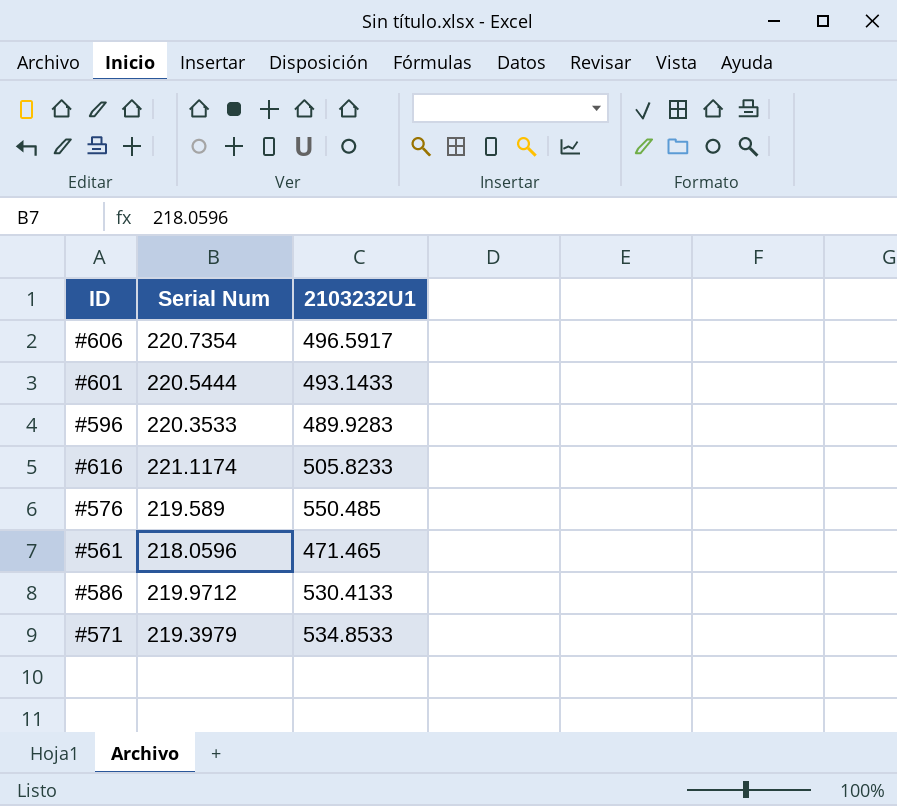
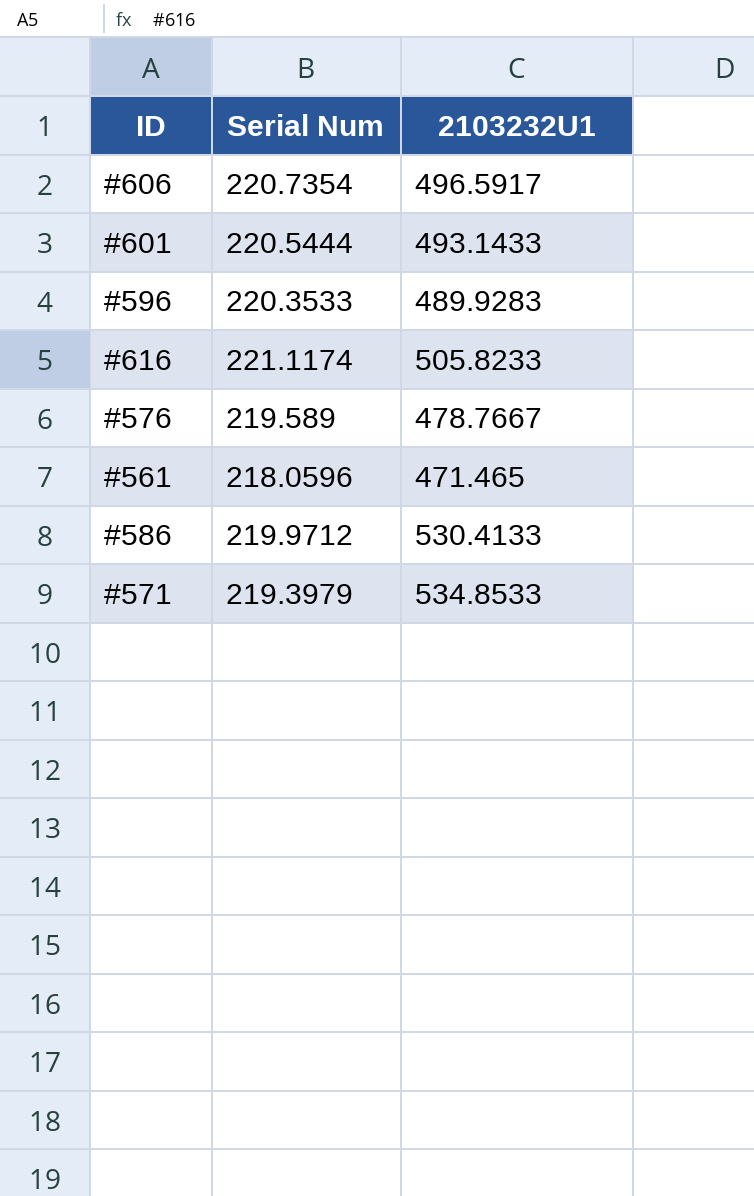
#576 | 2103232U1: 550.485 -> 478.7667

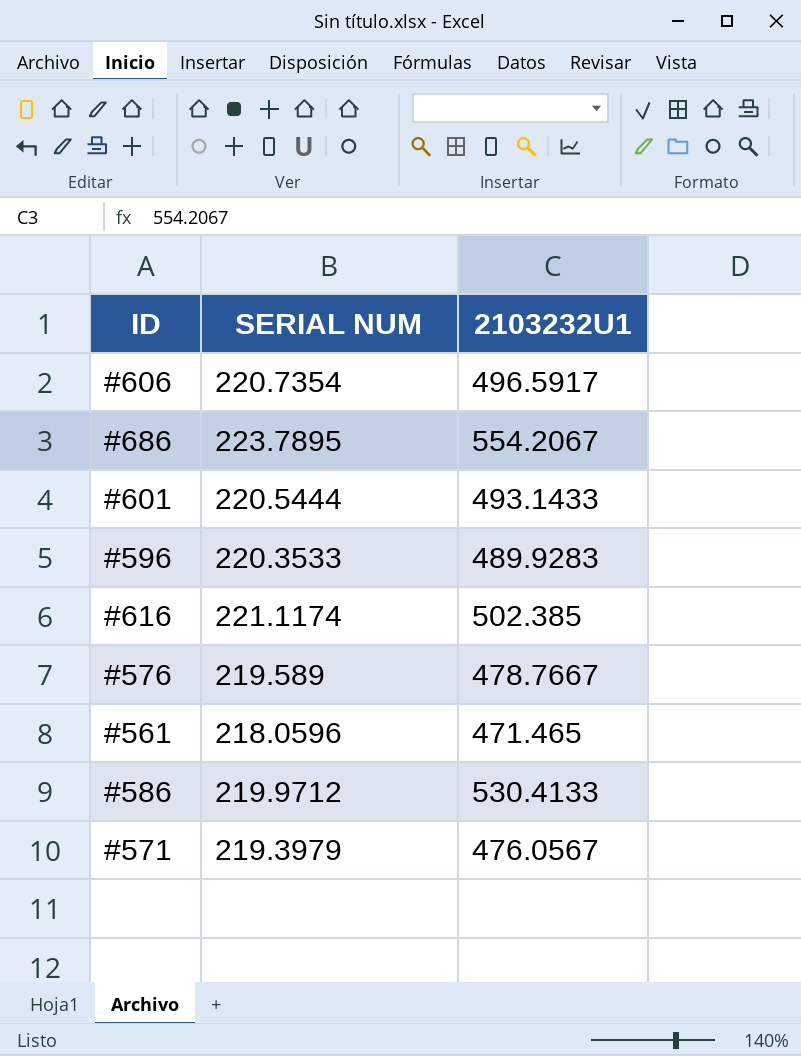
column name: Serial Num -> SERIAL NUM
row #686: none -> 223.7895 | 554.2067
#616 | 2103232U1: 505.8233 -> 502.385
#571 | 2103232U1: 534.8533 -> 476.0567

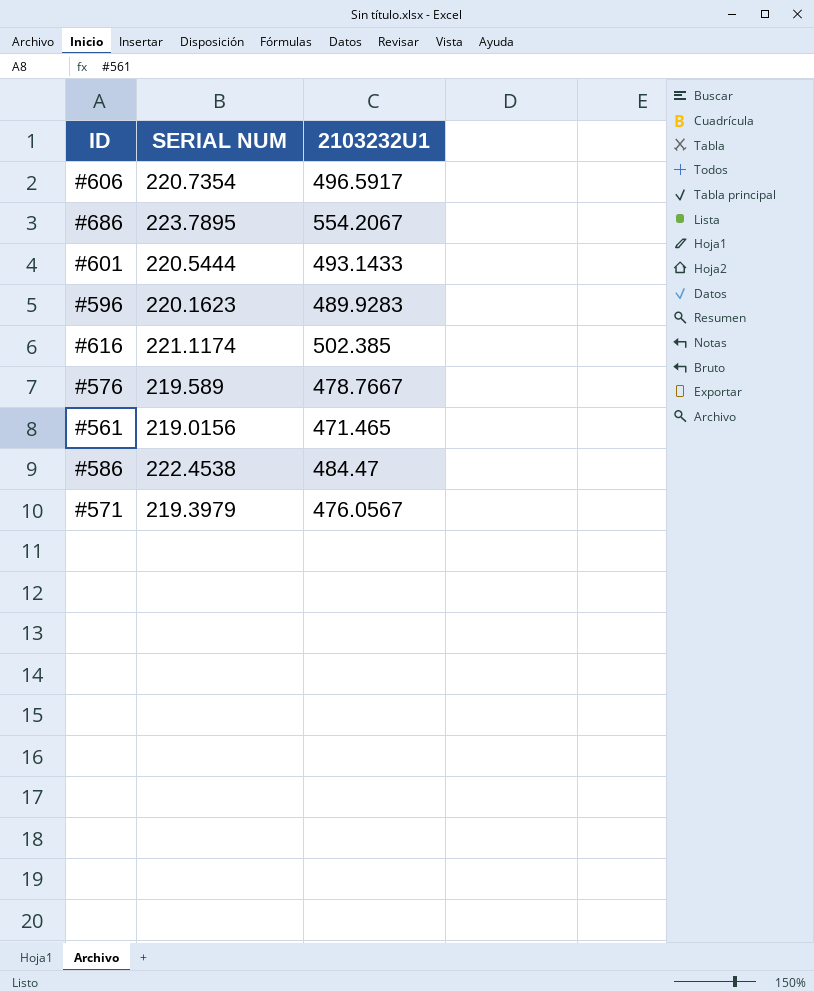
#596 | SERIAL NUM: 220.3533 -> 220.1623
#561 | SERIAL NUM: 218.0596 -> 219.0156
#586 | SERIAL NUM: 219.9712 -> 222.4538
#586 | 2103232U1: 530.4133 -> 484.47

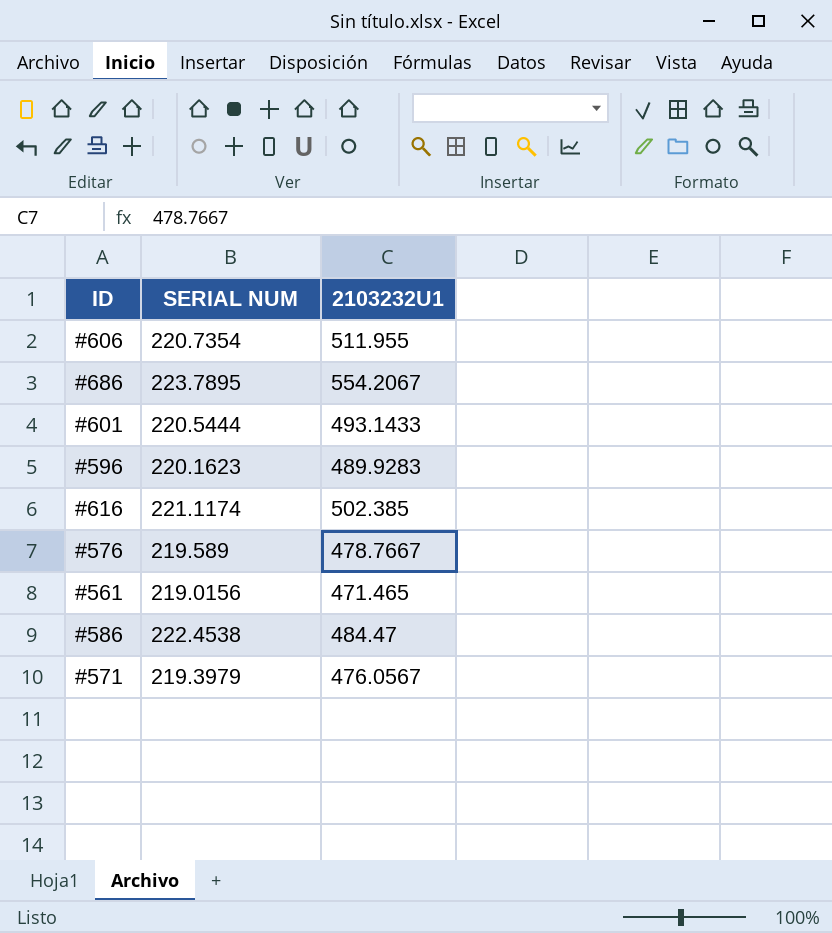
#606 | 2103232U1: 496.5917 -> 511.955

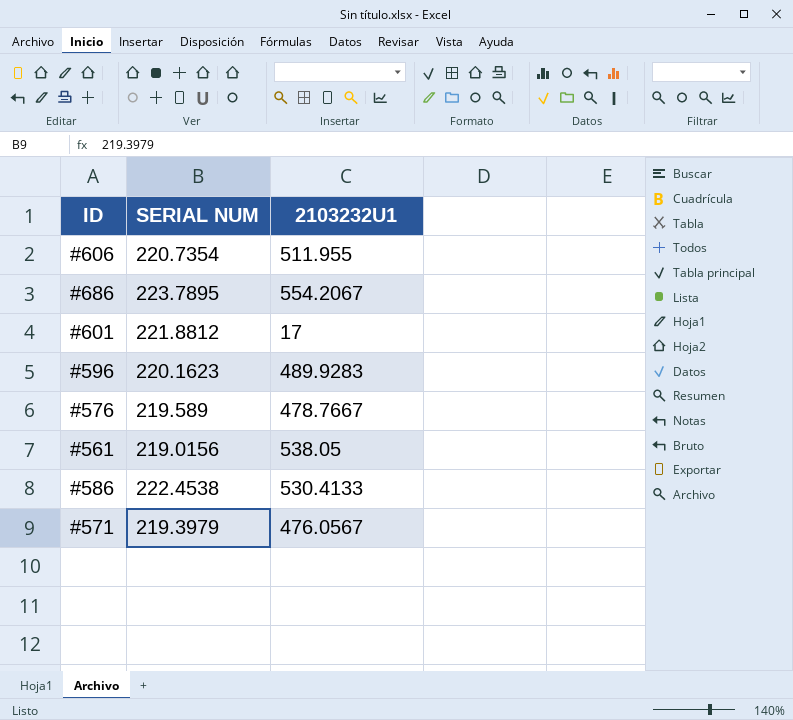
row #616: 221.1174 | 502.385 -> none
#601 | SERIAL NUM: 220.5444 -> 221.8812
#601 | 2103232U1: 493.1433 -> 17
#561 | 2103232U1: 471.465 -> 538.05
#586 | 2103232U1: 484.47 -> 530.4133

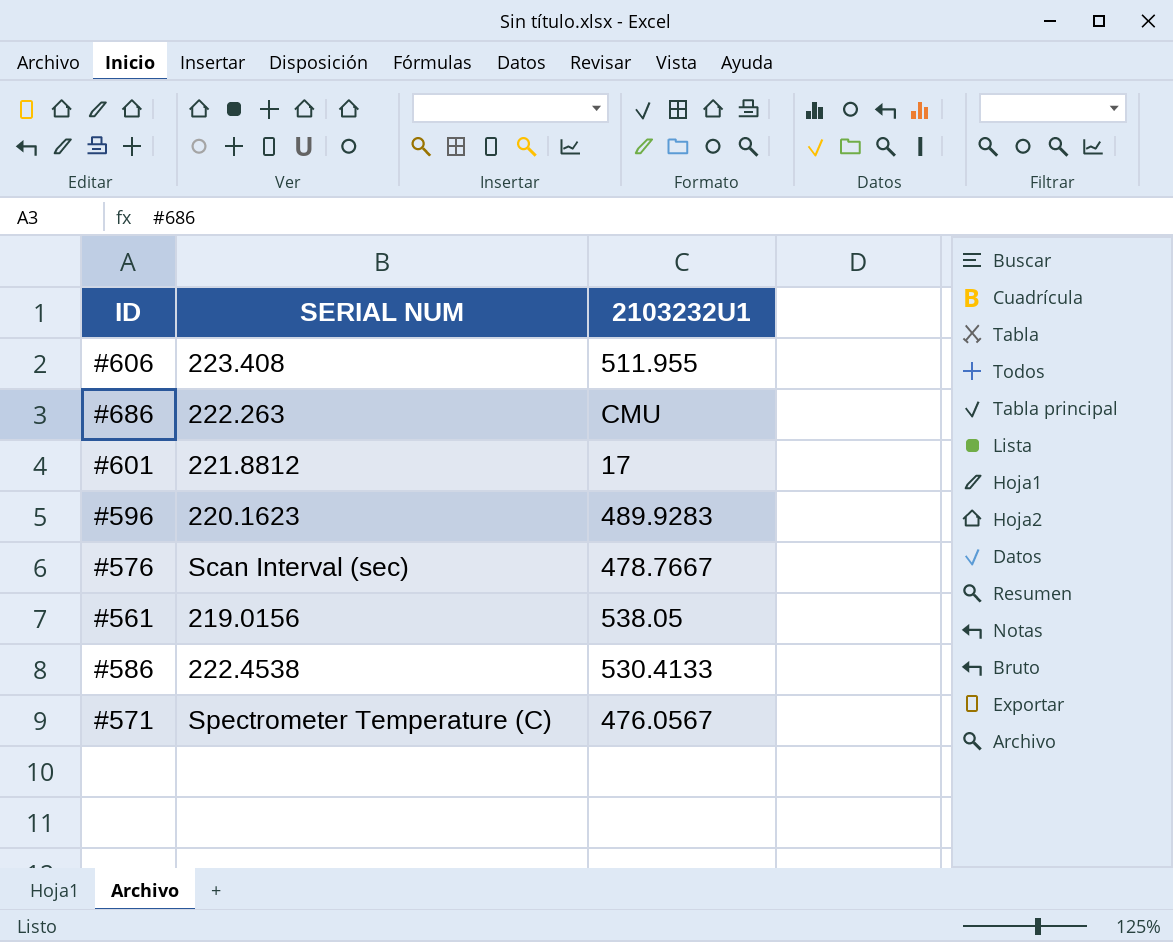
#606 | SERIAL NUM: 220.7354 -> 223.408
#686 | SERIAL NUM: 223.7895 -> 222.263
#686 | 2103232U1: 554.2067 -> CMU
#576 | SERIAL NUM: 219.589 -> Scan Interval (sec)
#571 | SERIAL NUM: 219.3979 -> Spectrometer Temperature (C)

